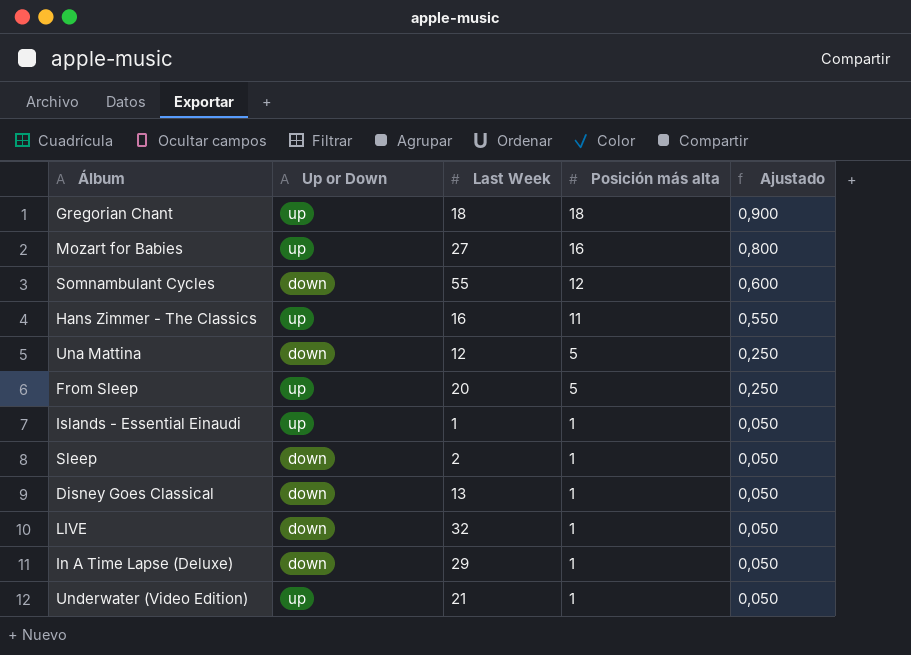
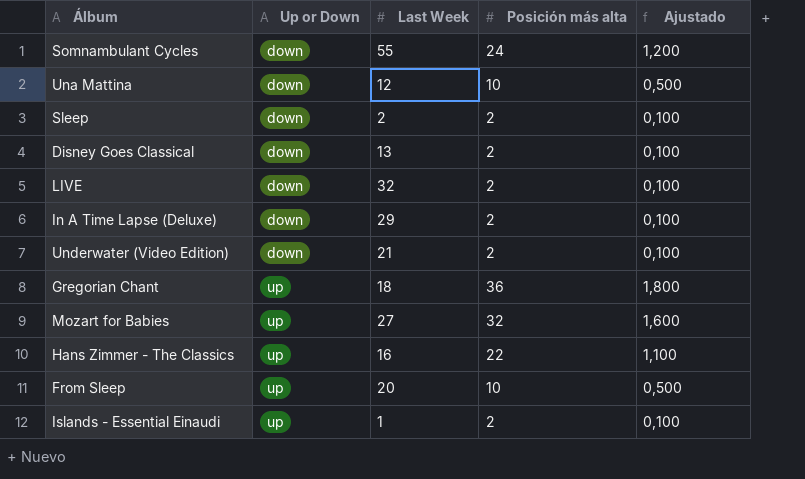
row order: Posición más alta descending -> Up or Down ascending
Somnambulant Cycles | Posición más alta: 12 -> 24
Somnambulant Cycles | Ajustado: 0,600 -> 1,200
Una Mattina | Posición más alta: 5 -> 10
Una Mattina | Ajustado: 0,250 -> 0,500
Sleep | Posición más alta: 1 -> 2
Sleep | Ajustado: 0,050 -> 0,100
Disney Goes Classical | Posición más alta: 1 -> 2
Disney Goes Classical | Ajustado: 0,050 -> 0,100
LIVE | Posición más alta: 1 -> 2
LIVE | Ajustado: 0,050 -> 0,100
In A Time Lapse (Deluxe) | Posición más alta: 1 -> 2
In A Time Lapse (Deluxe) | Ajustado: 0,050 -> 0,100
Underwater (Video Edition) | Up or Down: up -> down
Underwater (Video Edition) | Posición más alta: 1 -> 2
Underwater (Video Edition) | Ajustado: 0,050 -> 0,100
Gregorian Chant | Posición más alta: 18 -> 36
Gregorian Chant | Ajustado: 0,900 -> 1,800
Mozart for Babies | Posición más alta: 16 -> 32
Mozart for Babies | Ajustado: 0,800 -> 1,600
Hans Zimmer - The Classics | Posición más alta: 11 -> 22
Hans Zimmer - The Classics | Ajustado: 0,550 -> 1,100
From Sleep | Posición más alta: 5 -> 10
From Sleep | Ajustado: 0,250 -> 0,500
Islands - Essential Einaudi | Posición más alta: 1 -> 2
Islands - Essential Einaudi | Ajustado: 0,050 -> 0,100

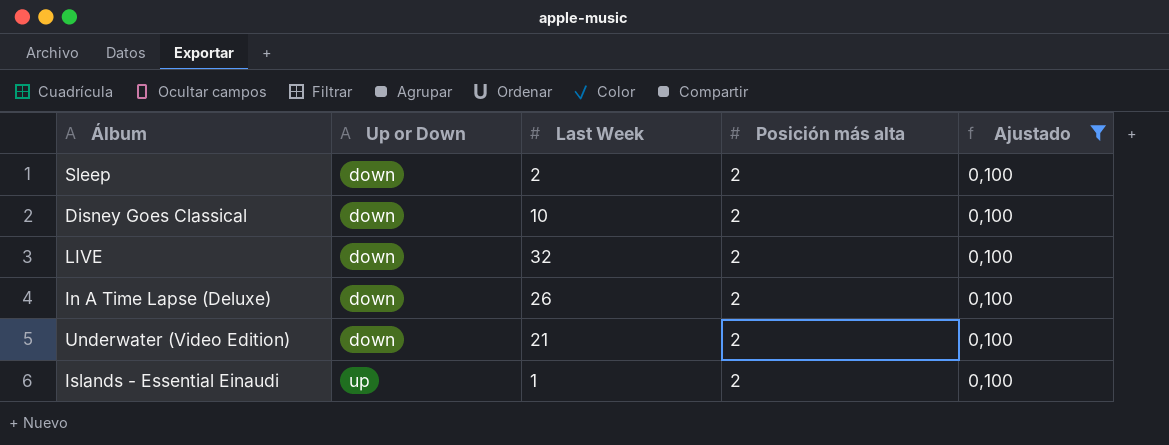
filter: none -> Ajustado = 0,100
Disney Goes Classical | Last Week: 13 -> 10
In A Time Lapse (Deluxe) | Last Week: 29 -> 26

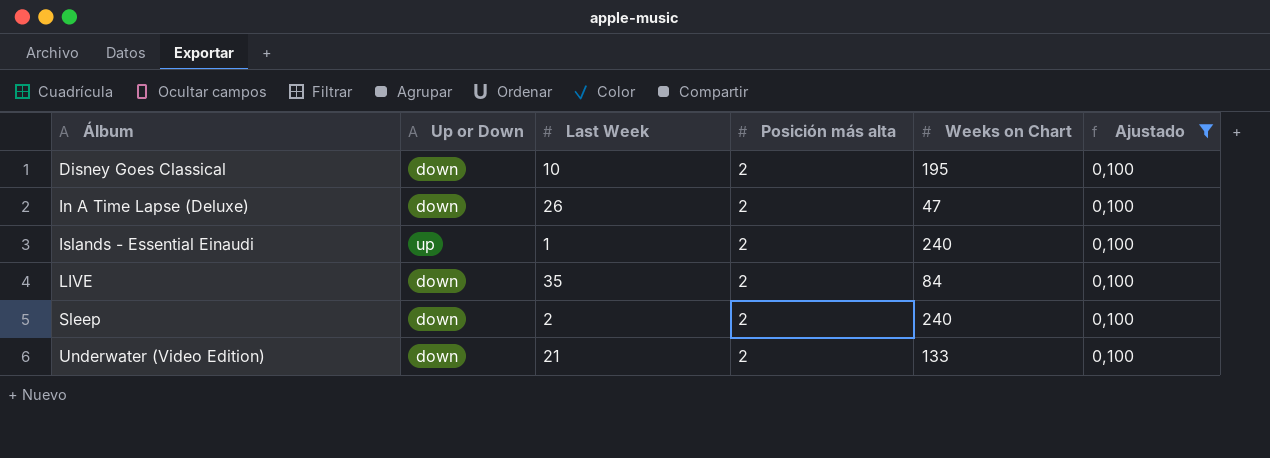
row order: Up or Down ascending -> Álbum ascending
column Weeks on Chart | position: none -> 5
LIVE | Last Week: 32 -> 35

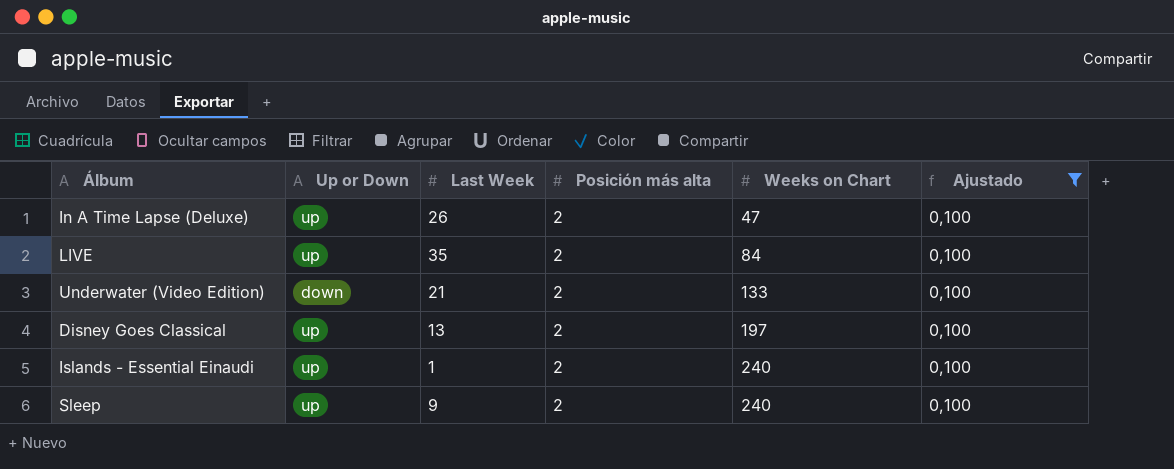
row order: Álbum ascending -> Weeks on Chart ascending
In A Time Lapse (Deluxe) | Up or Down: down -> up
LIVE | Up or Down: down -> up
Disney Goes Classical | Up or Down: down -> up
Disney Goes Classical | Last Week: 10 -> 13
Disney Goes Classical | Weeks on Chart: 195 -> 197
Sleep | Up or Down: down -> up
Sleep | Last Week: 2 -> 9

